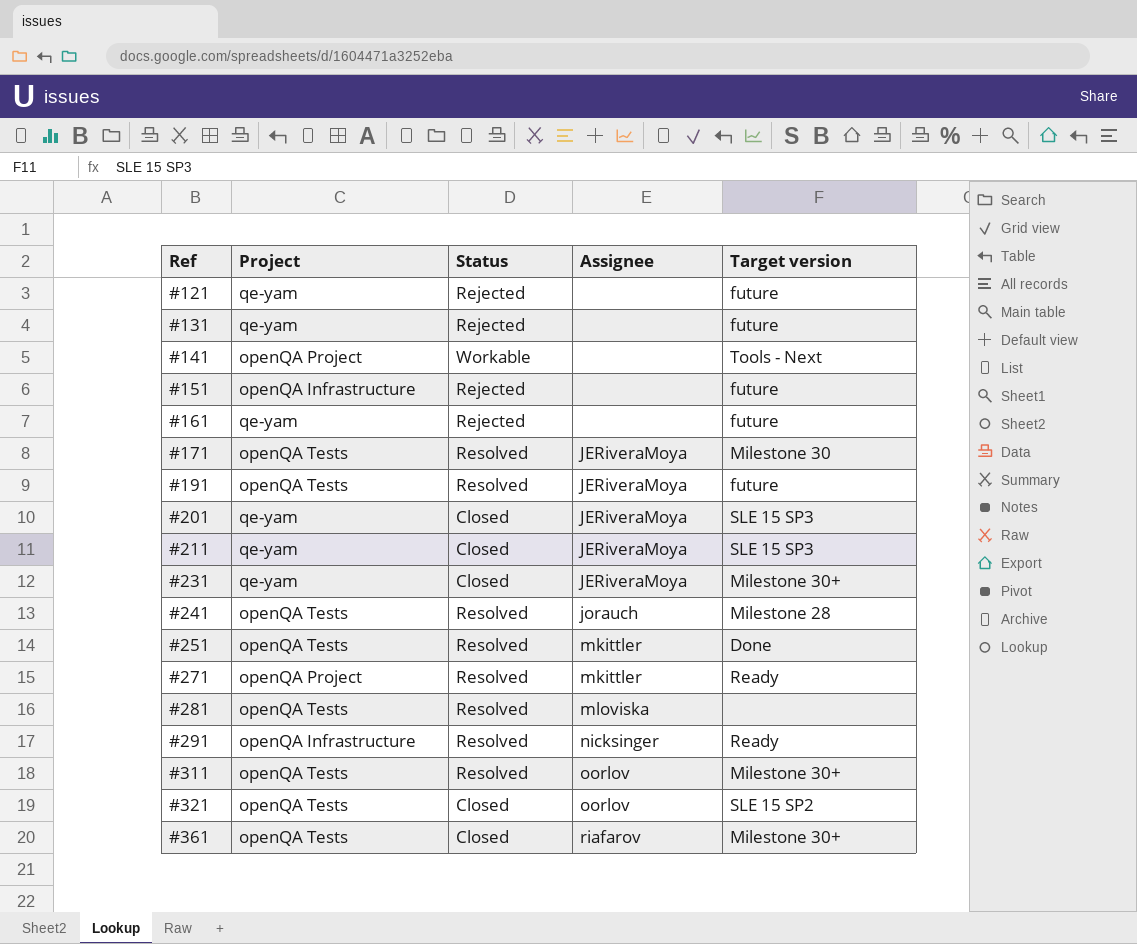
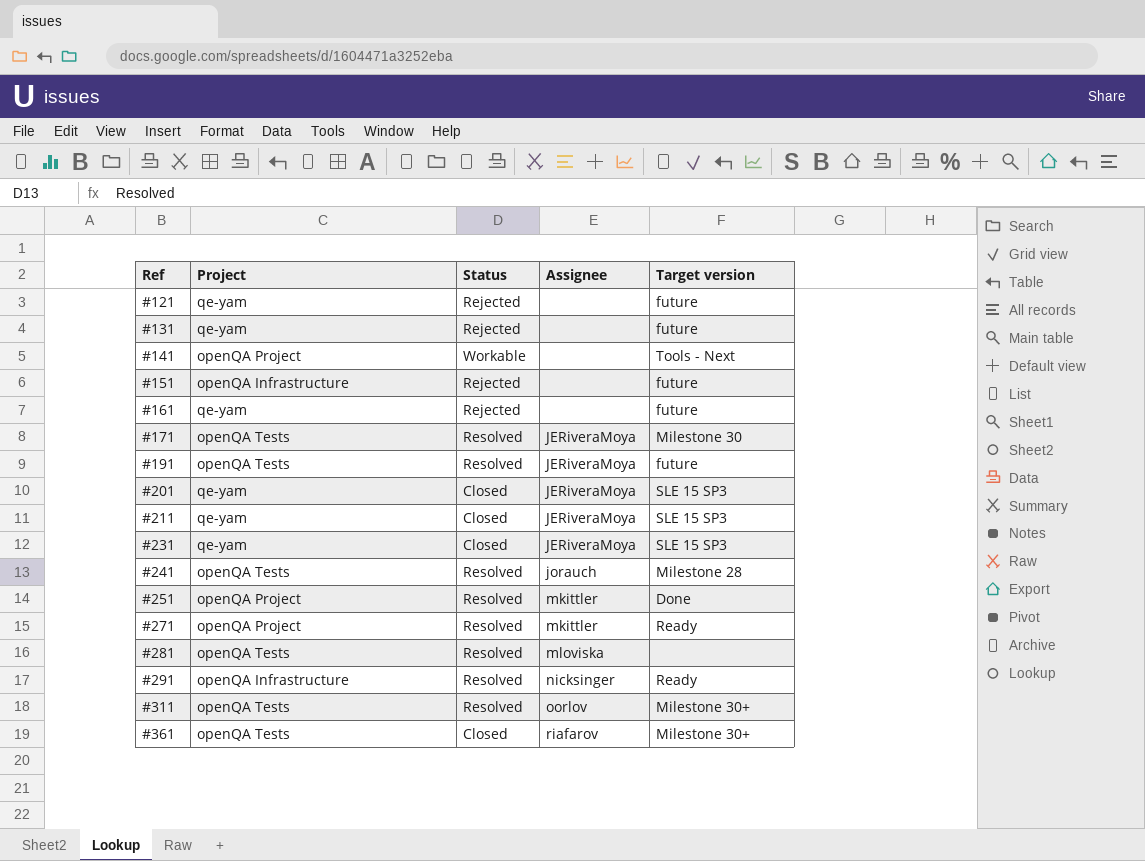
row #321: openQA Tests | Closed | oorlov | SLE 15 SP2 -> none
#231 | Target version: Milestone 30+ -> SLE 15 SP3
#251 | Project: openQA Tests -> openQA Project

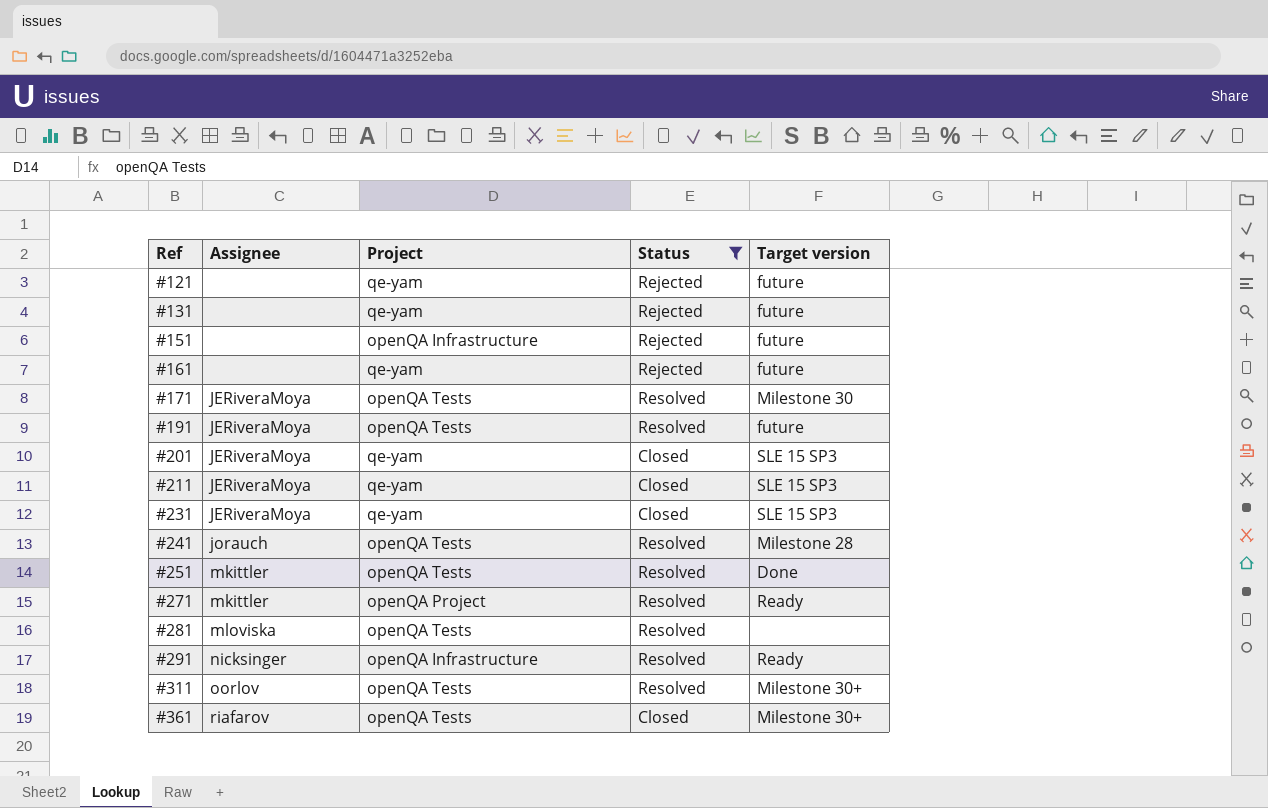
filter: none -> Status != Workable
column Assignee | position: 4 -> 2
#251 | Project: openQA Project -> openQA Tests

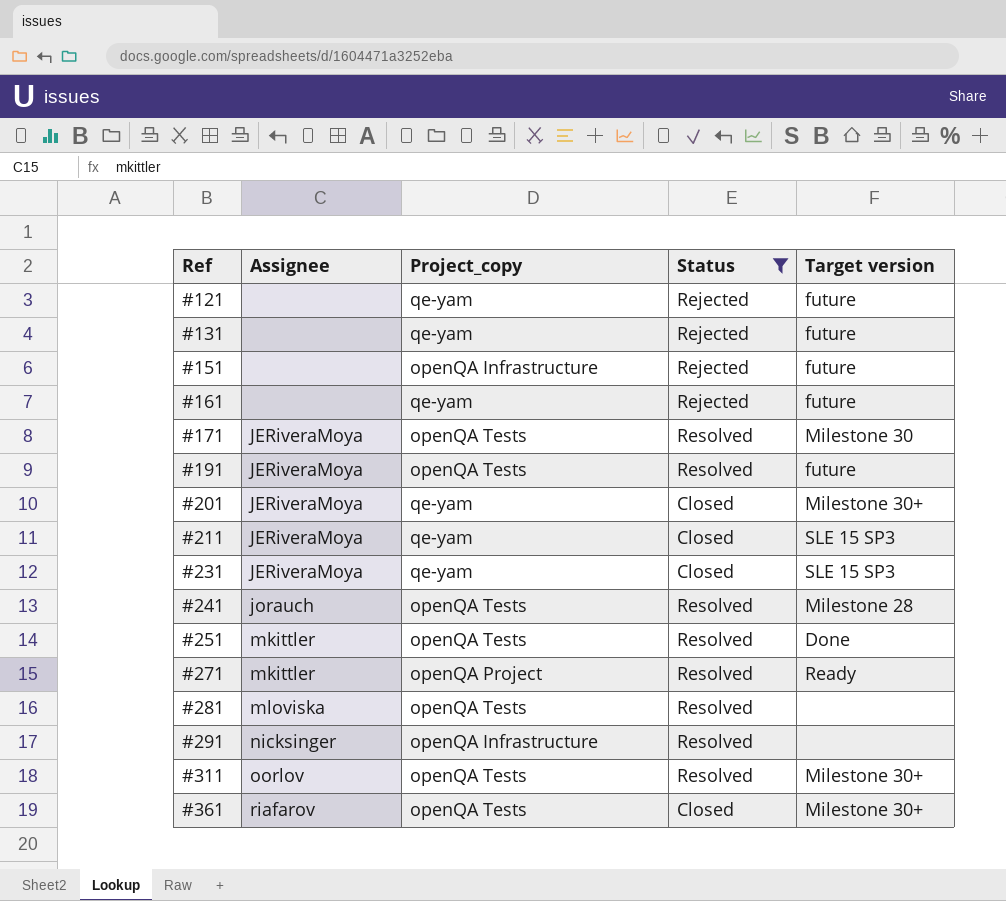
column name: Project -> Project_copy
#201 | Target version: SLE 15 SP3 -> Milestone 30+
#291 | Target version: Ready -> none

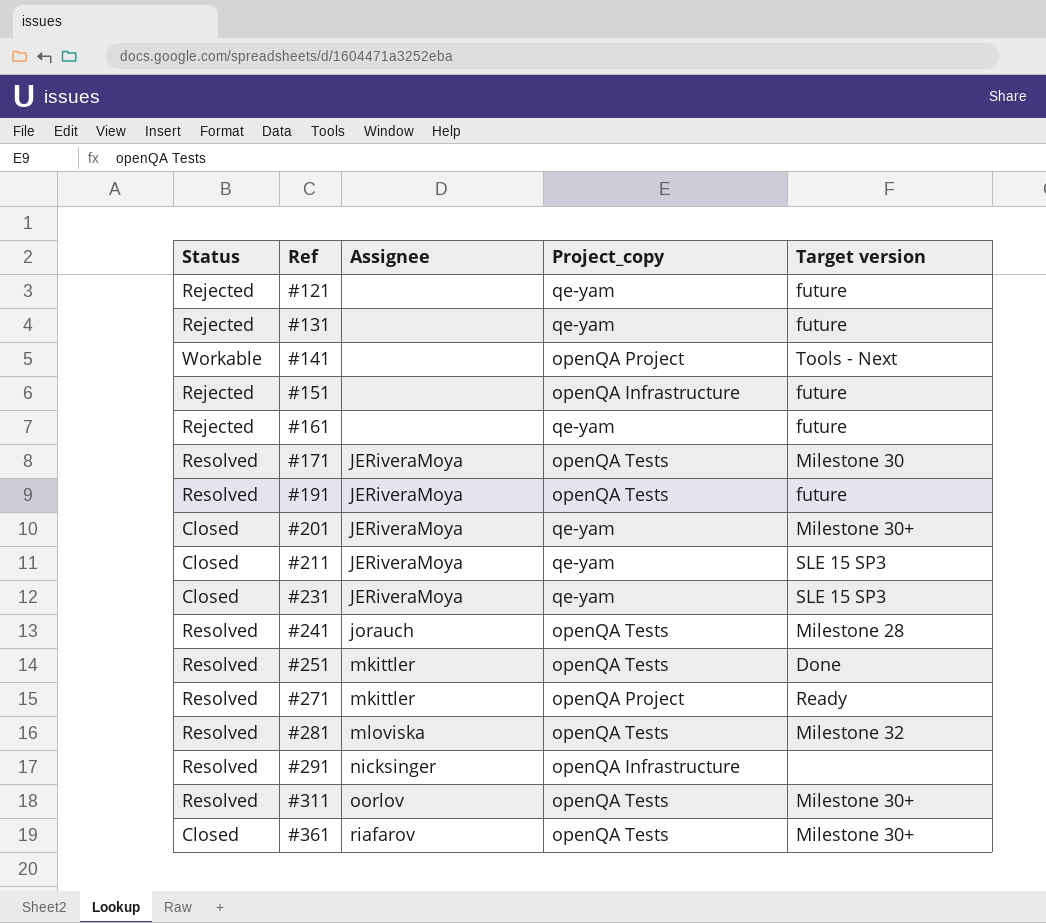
filter: Status != Workable -> none
column Status | position: 4 -> 1
#281 | Target version: none -> Milestone 32

